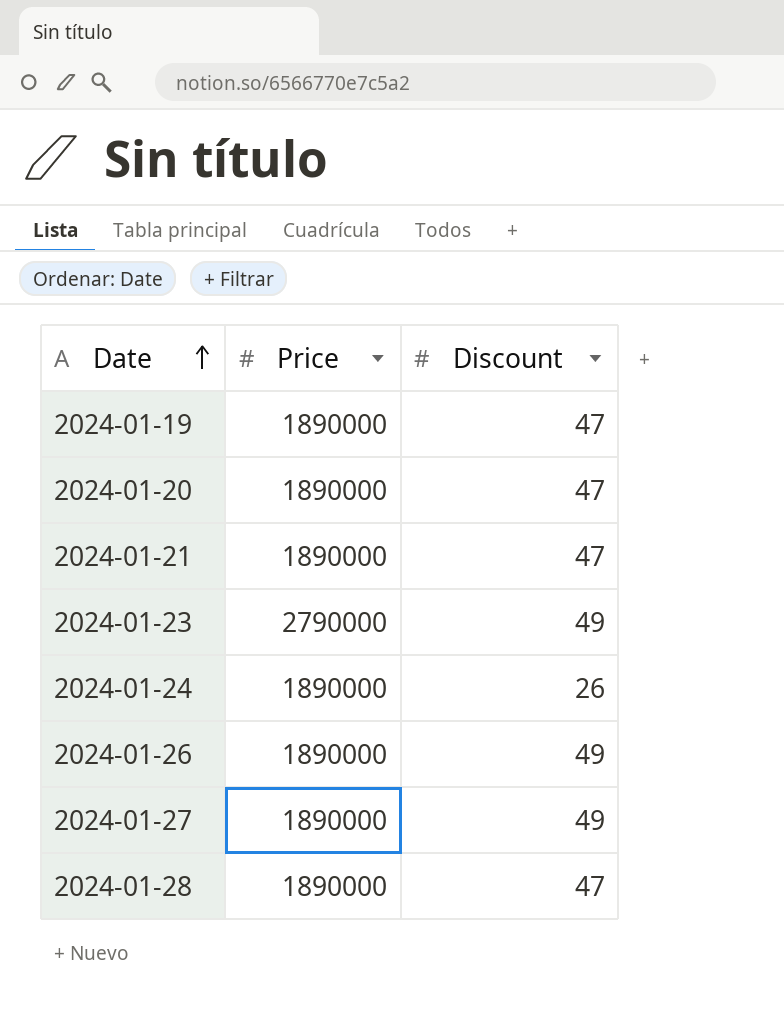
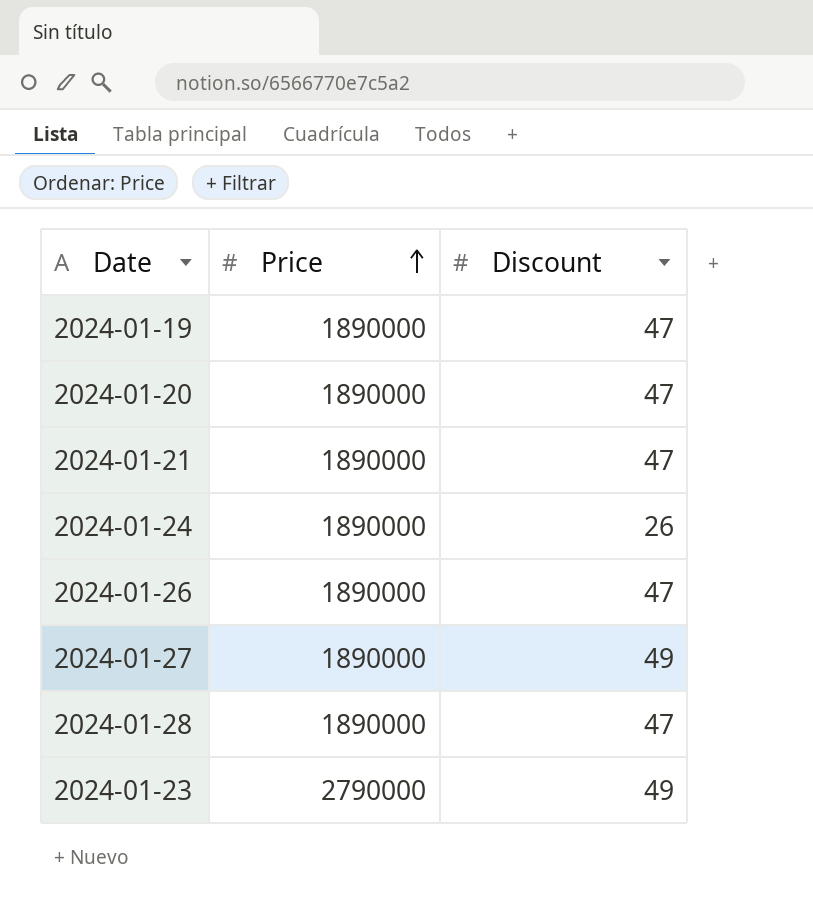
row order: Date ascending -> Price ascending
2024-01-26 | Discount: 49 -> 47

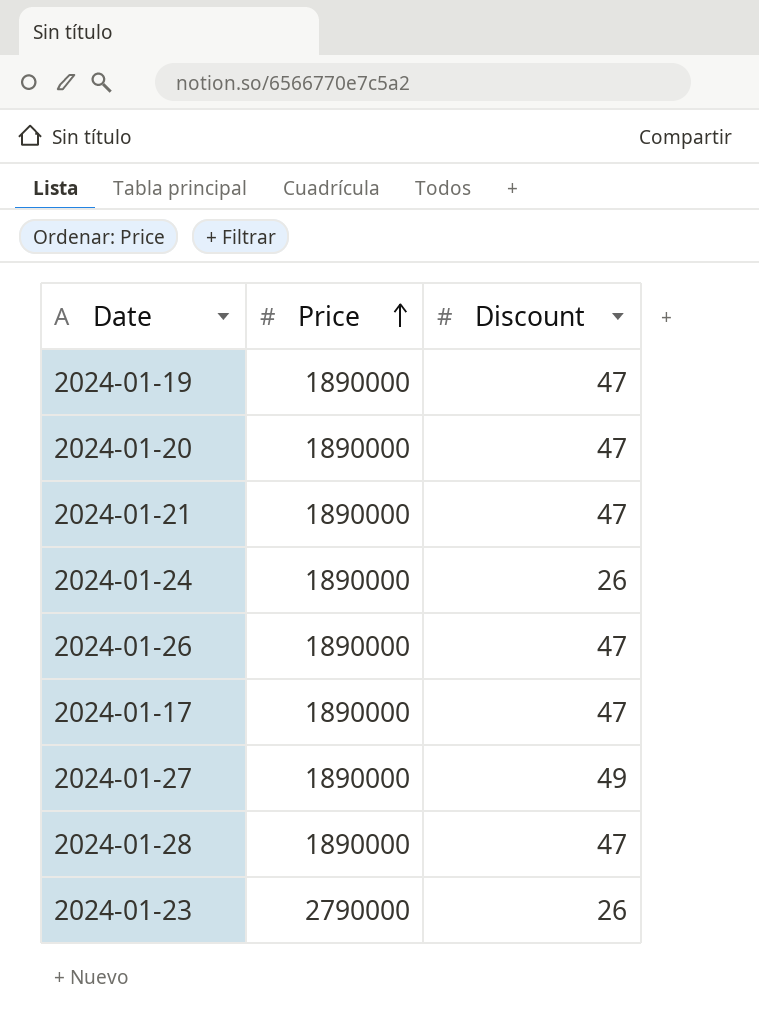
row 2024-01-17: none -> 1890000 | 47
2024-01-23 | Discount: 49 -> 26

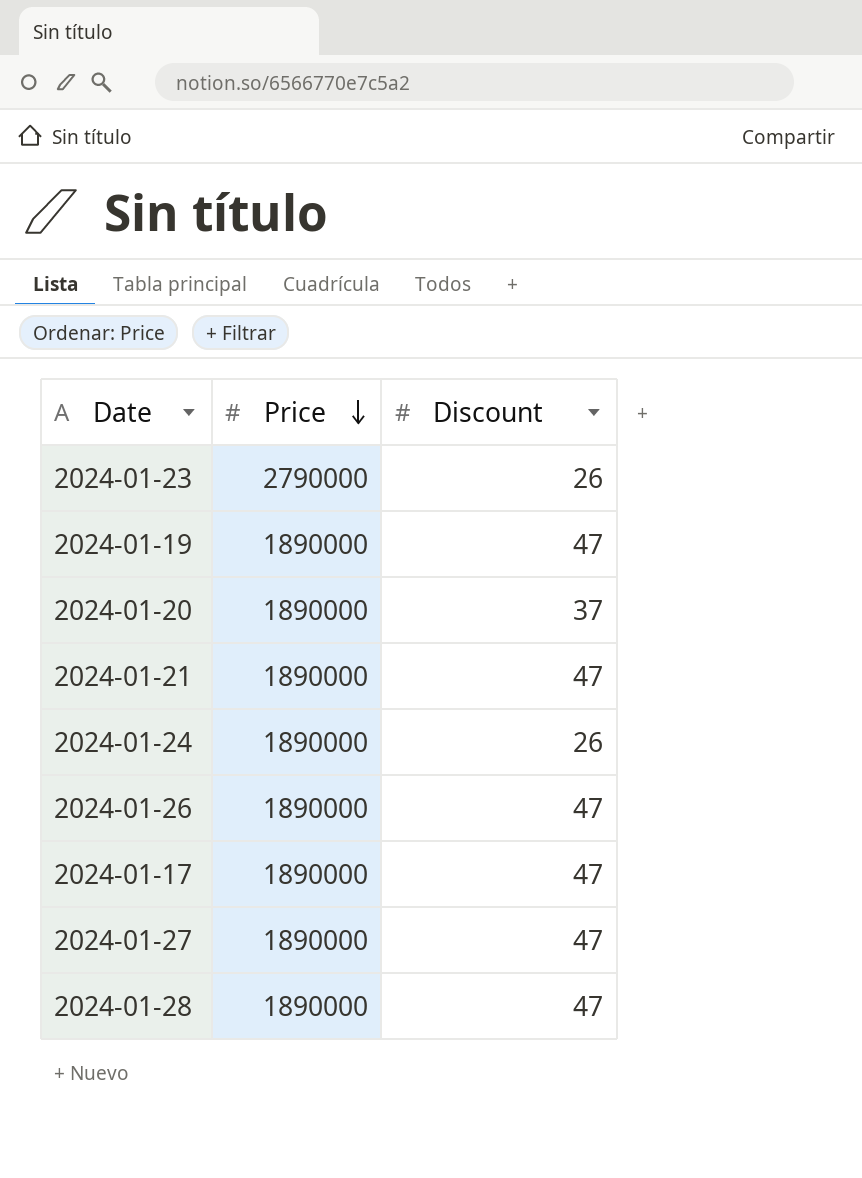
row order: Price ascending -> Price descending
2024-01-20 | Discount: 47 -> 37
2024-01-27 | Discount: 49 -> 47

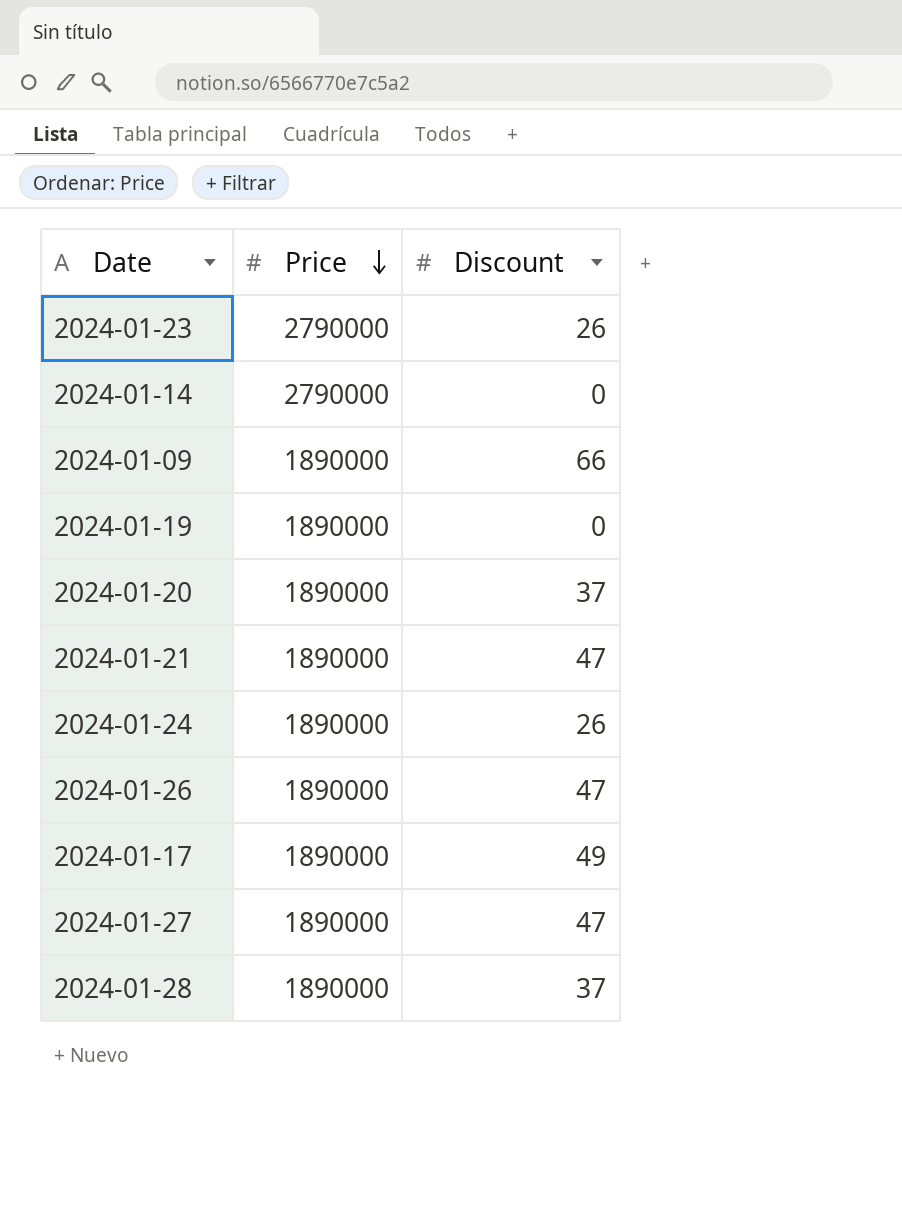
row 2024-01-14: none -> 2790000 | 0
row 2024-01-09: none -> 1890000 | 66
2024-01-19 | Discount: 47 -> 0
2024-01-17 | Discount: 47 -> 49
2024-01-28 | Discount: 47 -> 37

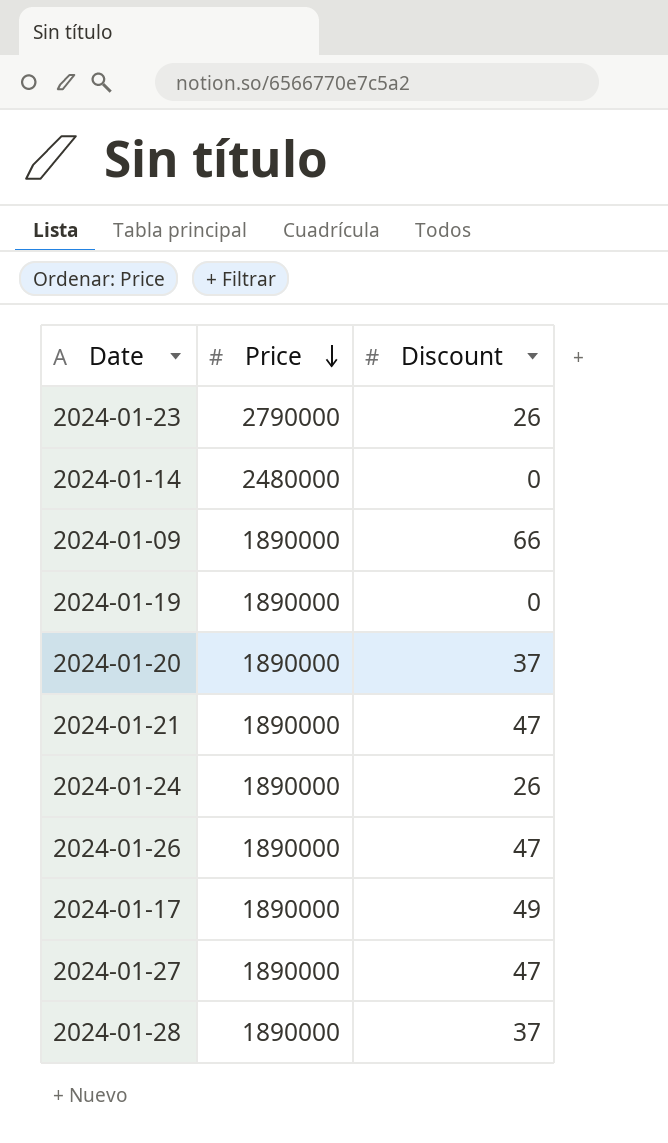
2024-01-14 | Price: 2790000 -> 2480000

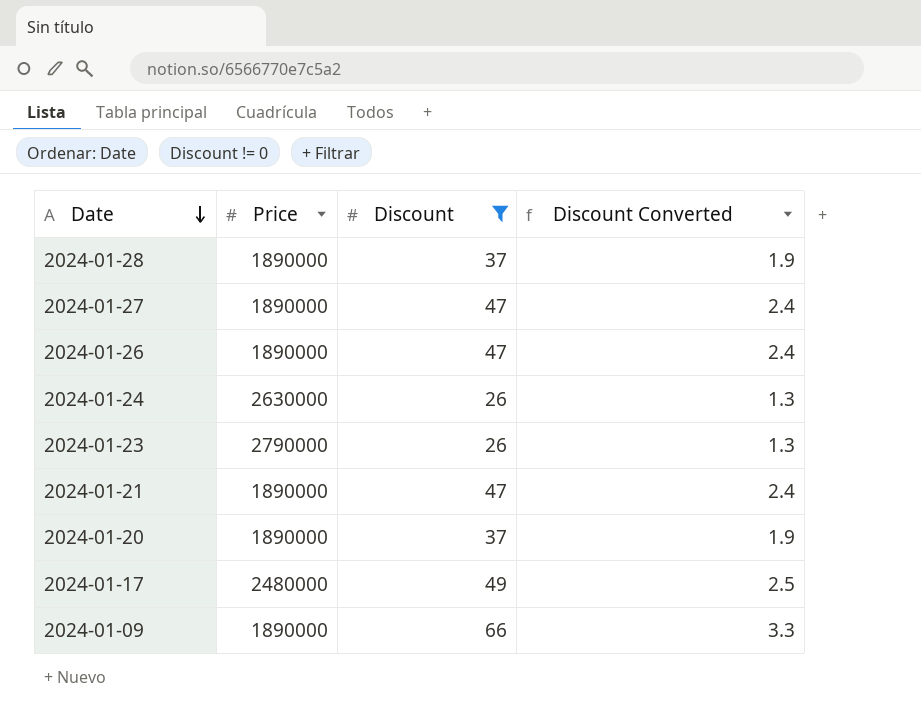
filter: none -> Discount != 0
row order: Price descending -> Date descending
column Discount Converted | formula: none -> [Discount] * 0.05
2024-01-24 | Price: 1890000 -> 2630000
2024-01-17 | Price: 1890000 -> 2480000

